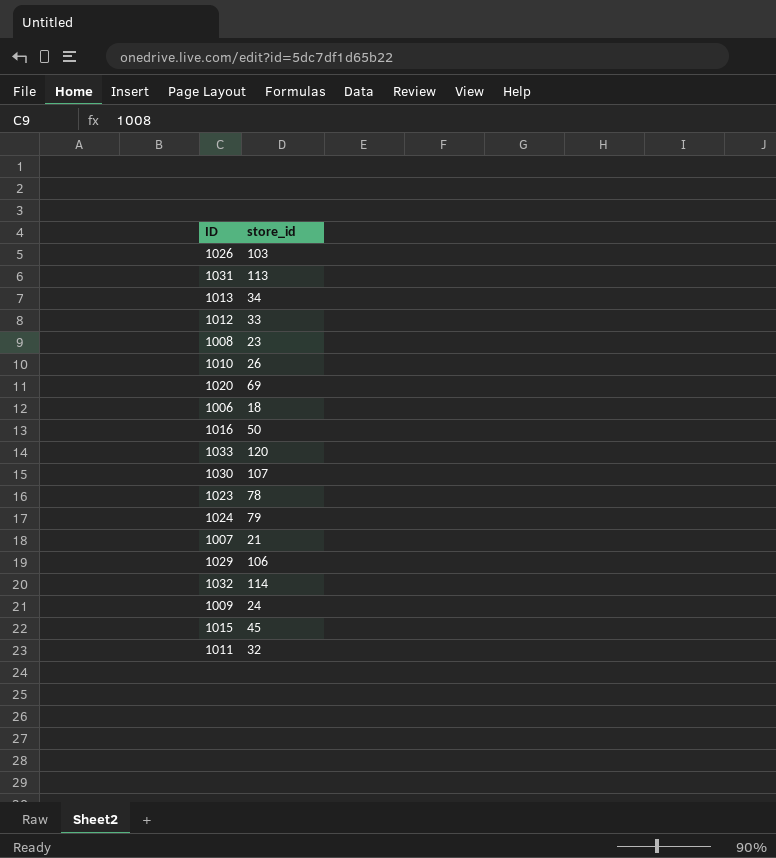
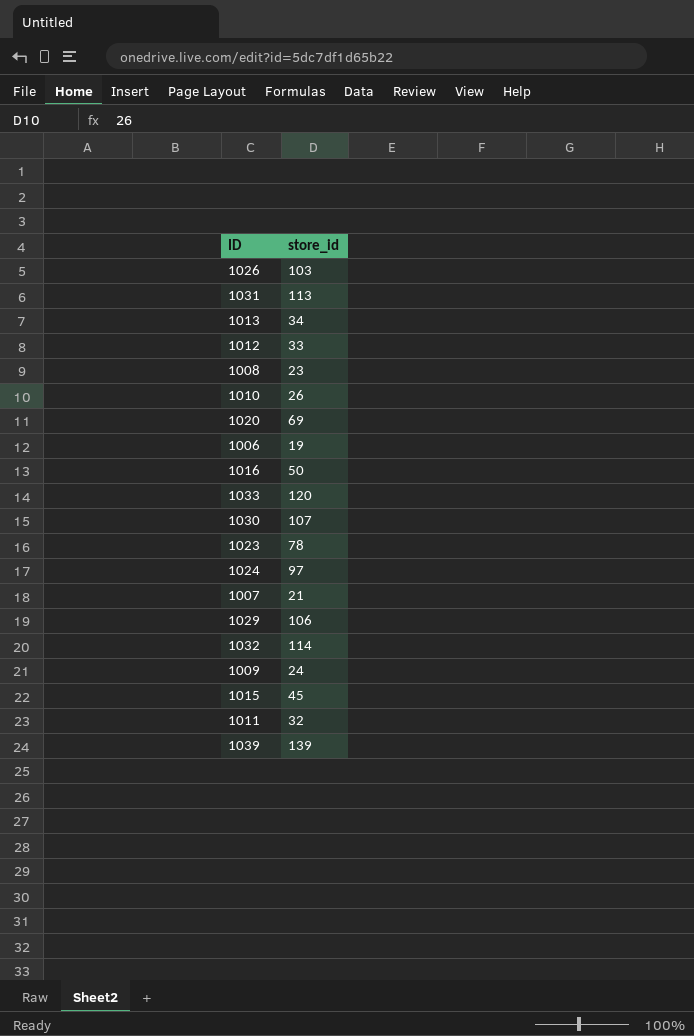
1006 | store_id: 18 -> 19
1024 | store_id: 79 -> 97
row 1039: none -> 139

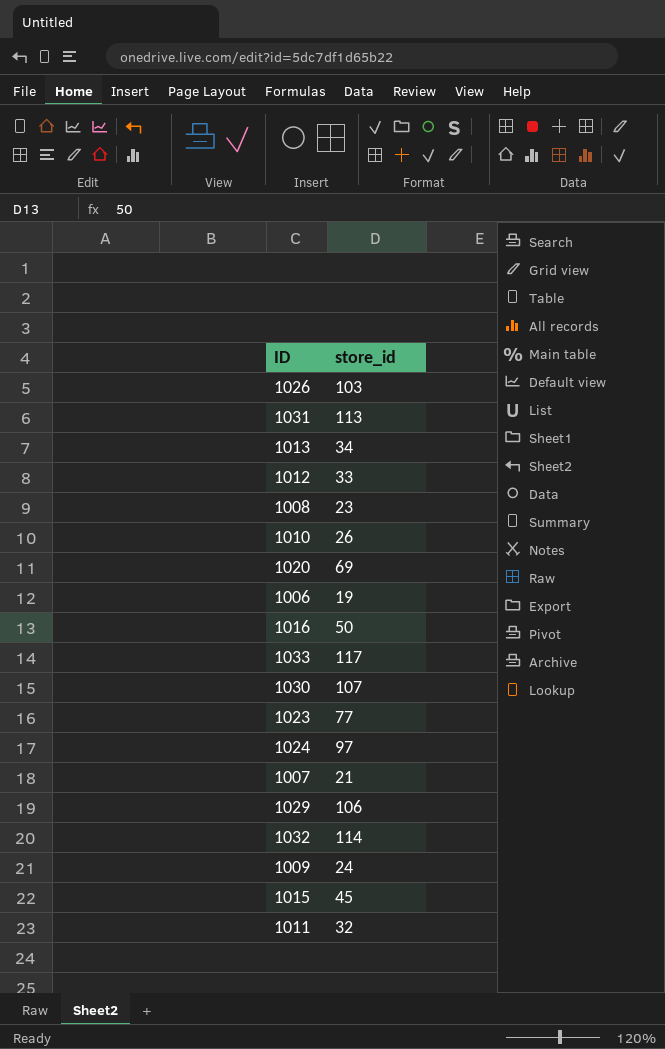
row 1039: 139 -> none
1033 | store_id: 120 -> 117
1023 | store_id: 78 -> 77

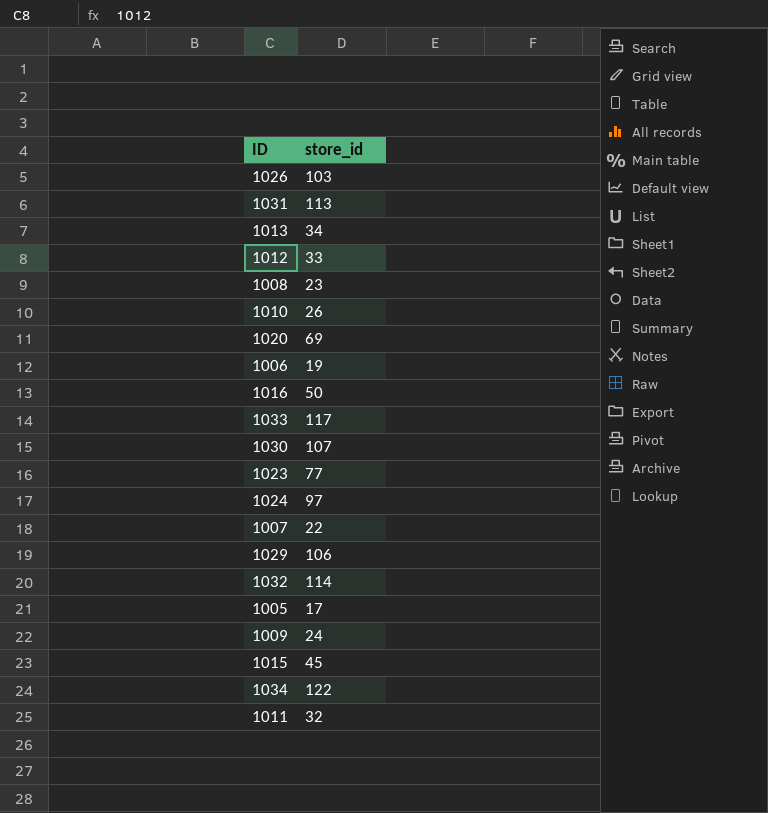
1007 | store_id: 21 -> 22
row 1005: none -> 17
row 1034: none -> 122

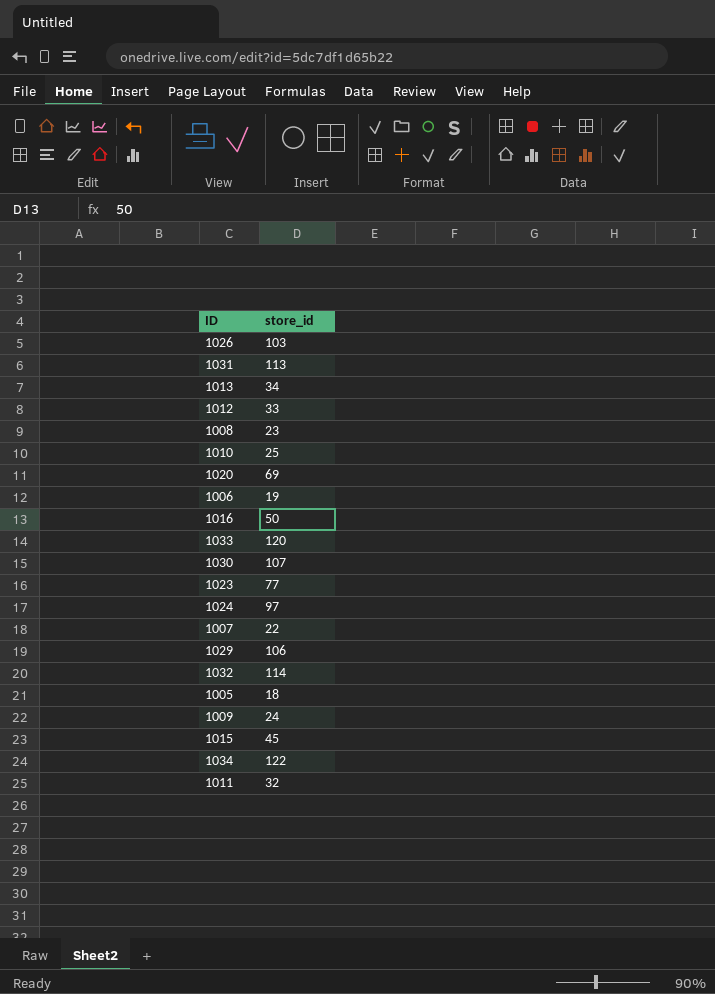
1010 | store_id: 26 -> 25
1033 | store_id: 117 -> 120
1005 | store_id: 17 -> 18

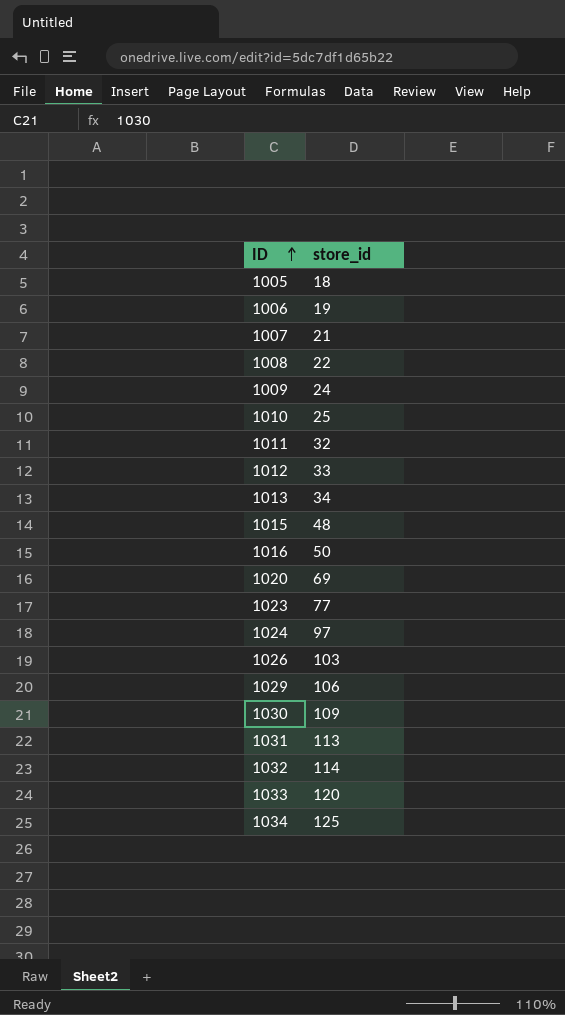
row order: none -> ID ascending
1007 | store_id: 22 -> 21
1008 | store_id: 23 -> 22
1015 | store_id: 45 -> 48
1030 | store_id: 107 -> 109
1034 | store_id: 122 -> 125

